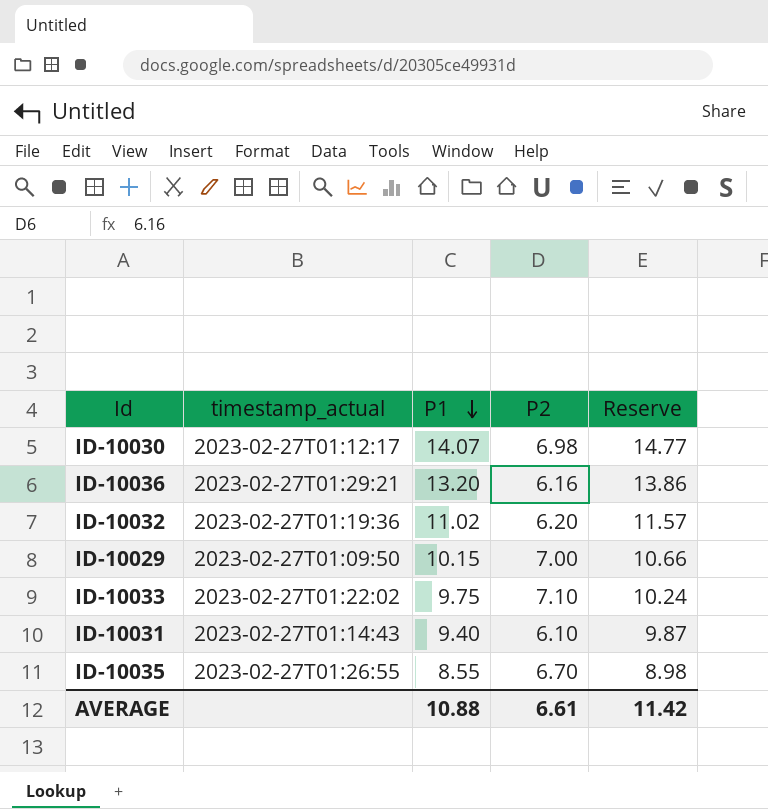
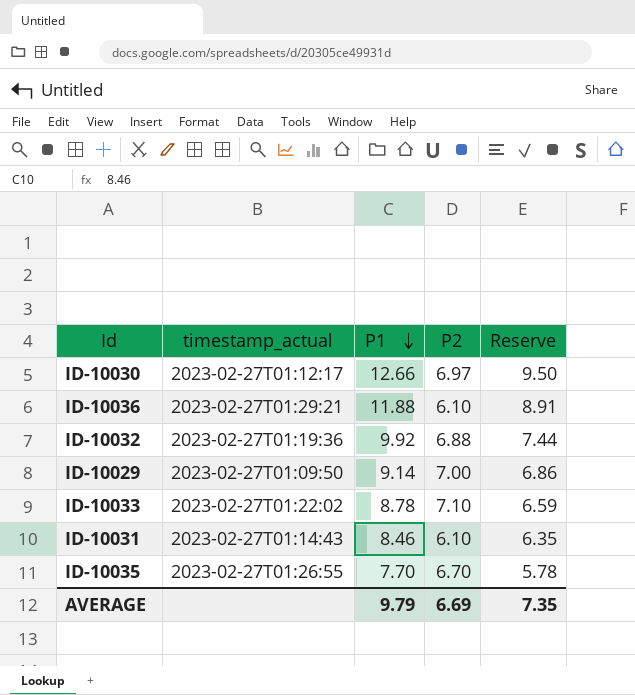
column Reserve | formula: [P1] * 1.05 -> [P1] * 0.75
ID-10030 | P1: 14.07 -> 12.66
ID-10030 | P2: 6.98 -> 6.97
ID-10036 | P1: 13.20 -> 11.88
ID-10036 | P2: 6.16 -> 6.10
ID-10032 | P1: 11.02 -> 9.92
ID-10032 | P2: 6.20 -> 6.88
ID-10029 | P1: 10.15 -> 9.14
ID-10033 | P1: 9.75 -> 8.78
ID-10031 | P1: 9.40 -> 8.46
ID-10035 | P1: 8.55 -> 7.70
AVERAGE | P1: 10.88 -> 9.79
AVERAGE | P2: 6.61 -> 6.69
AVERAGE | Reserve: 11.42 -> 7.35

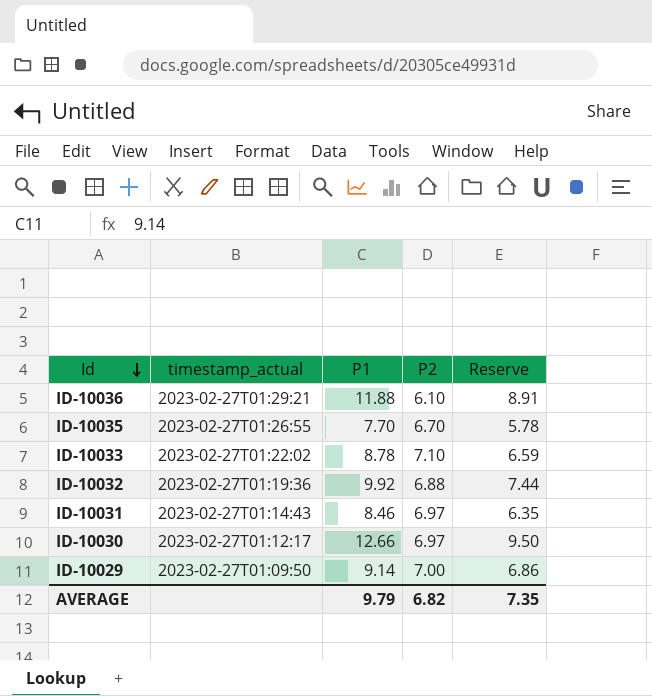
row order: P1 descending -> Id descending
ID-10031 | P2: 6.10 -> 6.97
AVERAGE | P2: 6.69 -> 6.82

